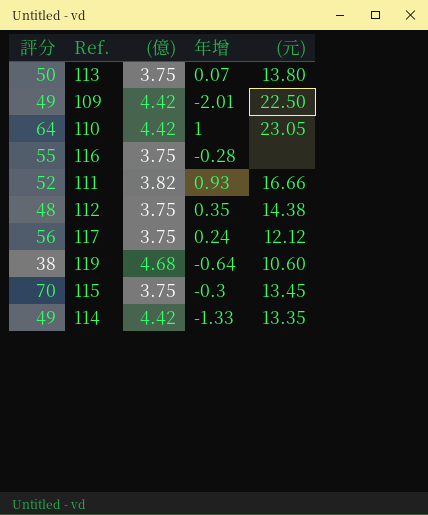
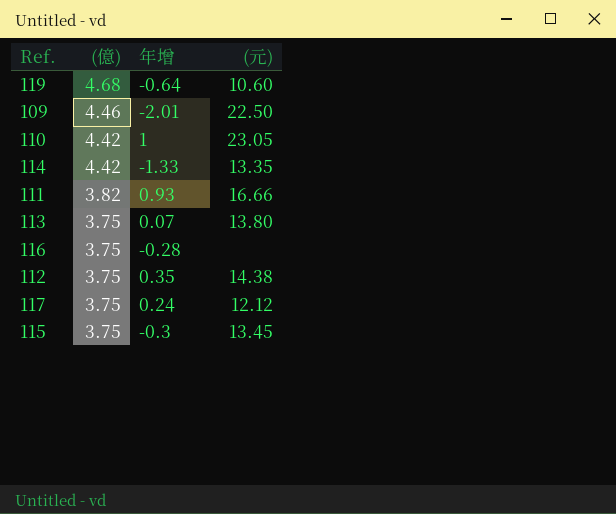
row order: none -> (億) descending
column 評分 | position: 1 -> none
109 | (億): 4.42 -> 4.46

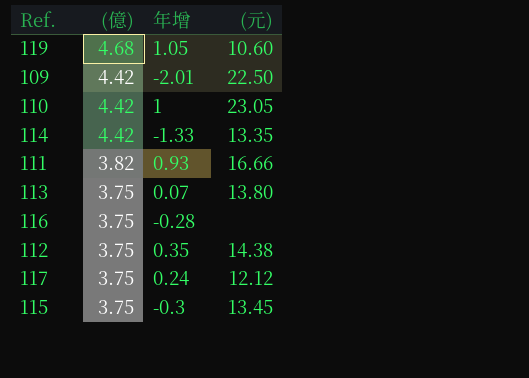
119 | 年增: -0.64 -> 1.05
109 | (億): 4.46 -> 4.42

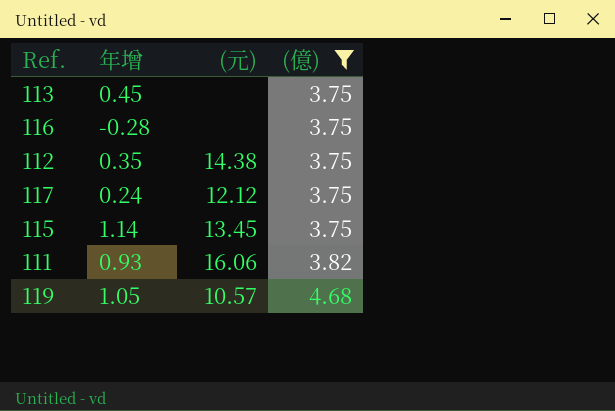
filter: none -> (億) != 4.42
row order: (億) descending -> (億) ascending
column (億) | position: 2 -> 4
113 | 年增: 0.07 -> 0.45
113 | (元): 13.80 -> none
115 | 年增: -0.3 -> 1.14
111 | (元): 16.66 -> 16.06
119 | (元): 10.60 -> 10.57

